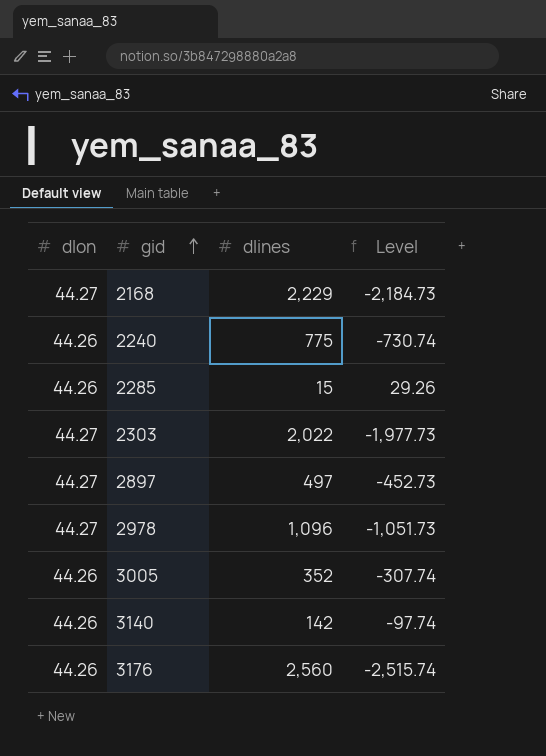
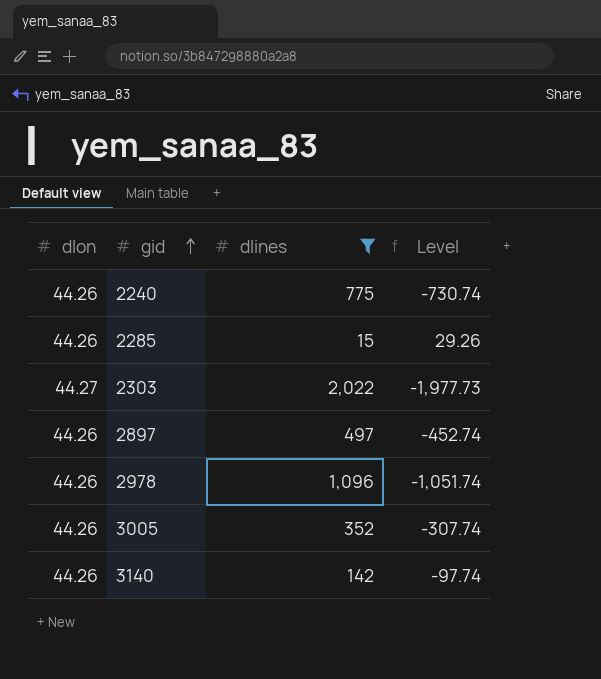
filter: none -> dlines <= 2,022
2897 | dlon: 44.27 -> 44.26
2897 | Level: -452.73 -> -452.74
2978 | dlon: 44.27 -> 44.26
2978 | Level: -1,051.73 -> -1,051.74

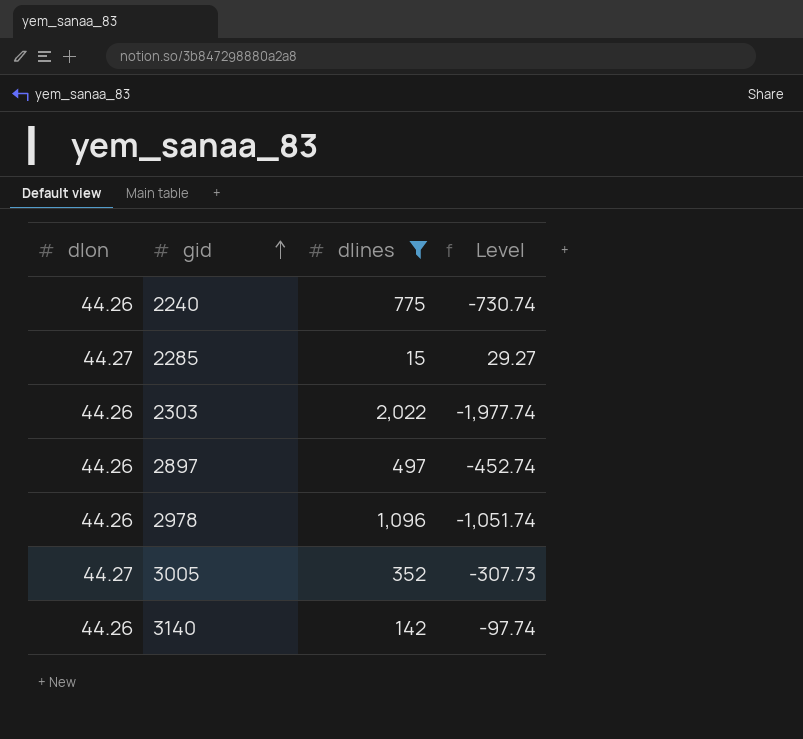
2285 | dlon: 44.26 -> 44.27
2285 | Level: 29.26 -> 29.27
2303 | dlon: 44.27 -> 44.26
2303 | Level: -1,977.73 -> -1,977.74
3005 | dlon: 44.26 -> 44.27
3005 | Level: -307.74 -> -307.73

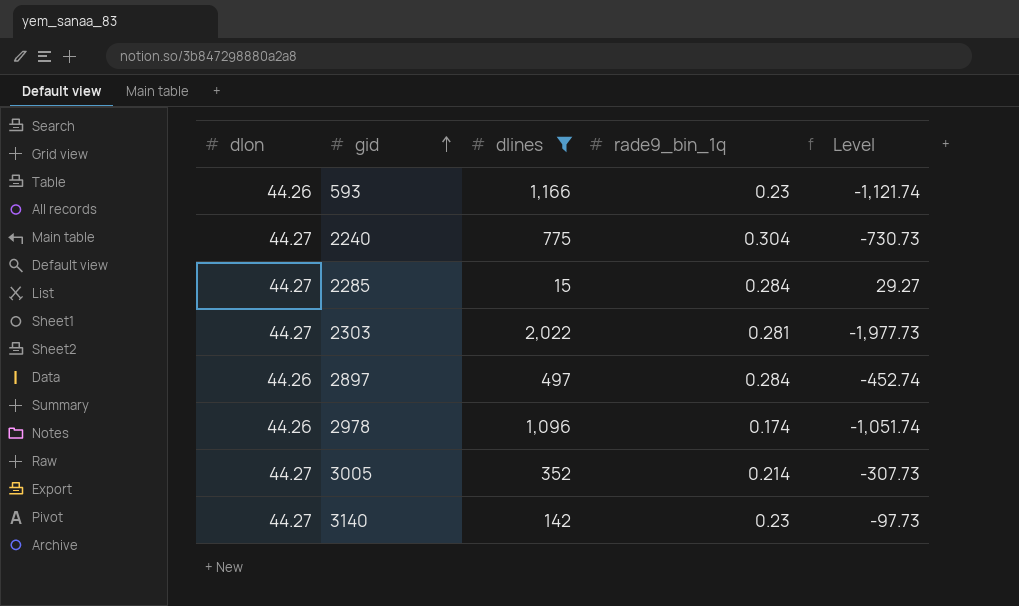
column rade9_bin_1q | position: none -> 4
row 593: none -> 44.26 | 1,166 | 0.23 | -1,121.74
2240 | dlon: 44.26 -> 44.27
2240 | Level: -730.74 -> -730.73
2303 | dlon: 44.26 -> 44.27
2303 | Level: -1,977.74 -> -1,977.73
3140 | dlon: 44.26 -> 44.27
3140 | Level: -97.74 -> -97.73

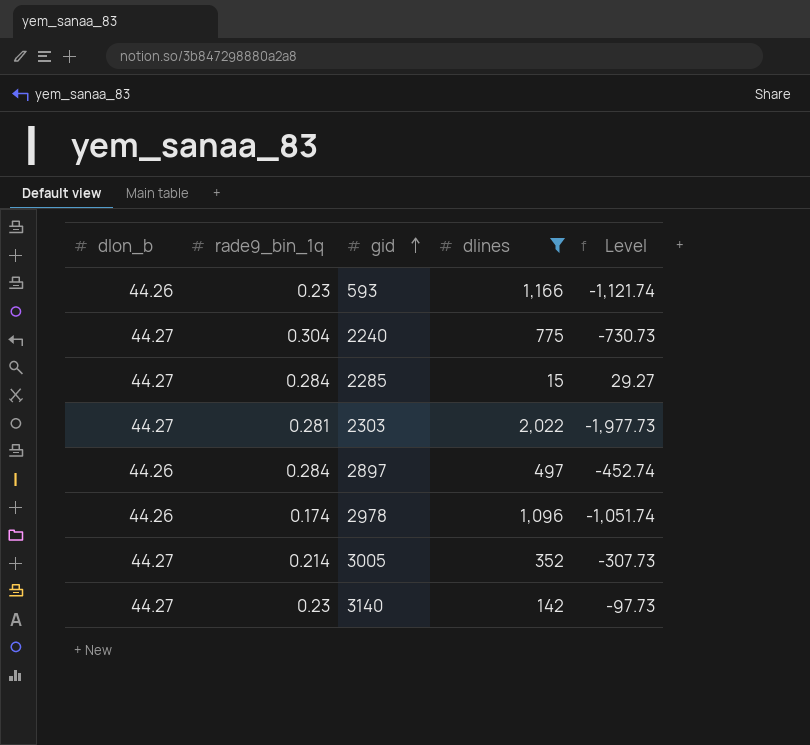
column name: dlon -> dlon_b
column rade9_bin_1q | position: 4 -> 2

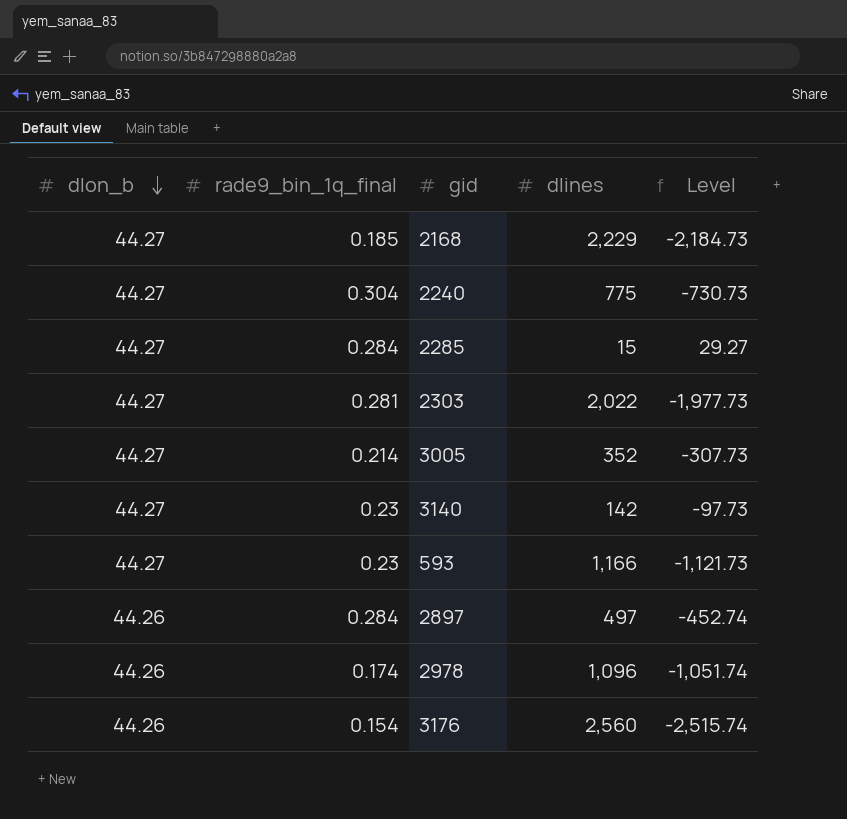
filter: dlines <= 2,022 -> none
row order: gid ascending -> dlon_b descending
column name: rade9_bin_1q -> rade9_bin_1q_final
593 | dlon_b: 44.26 -> 44.27
593 | Level: -1,121.74 -> -1,121.73

